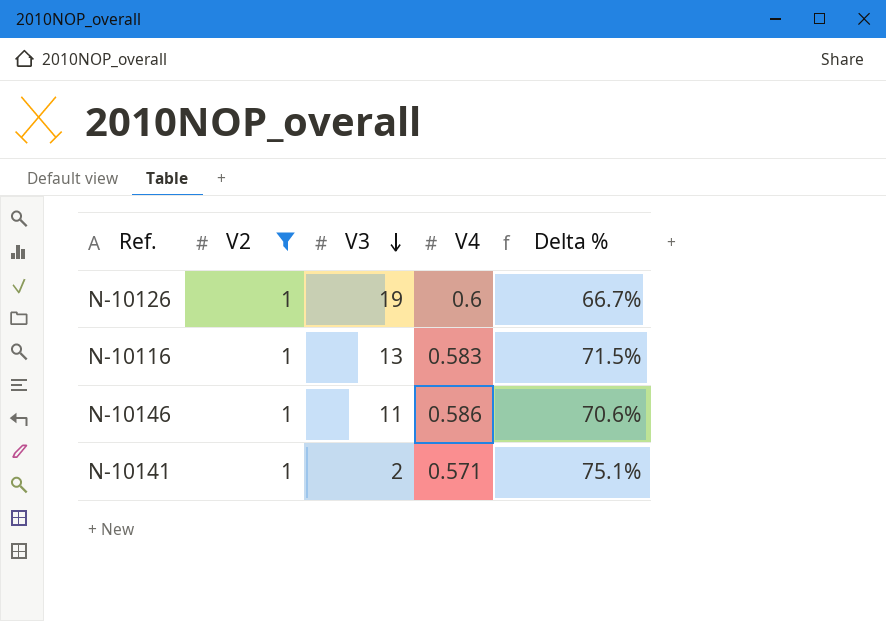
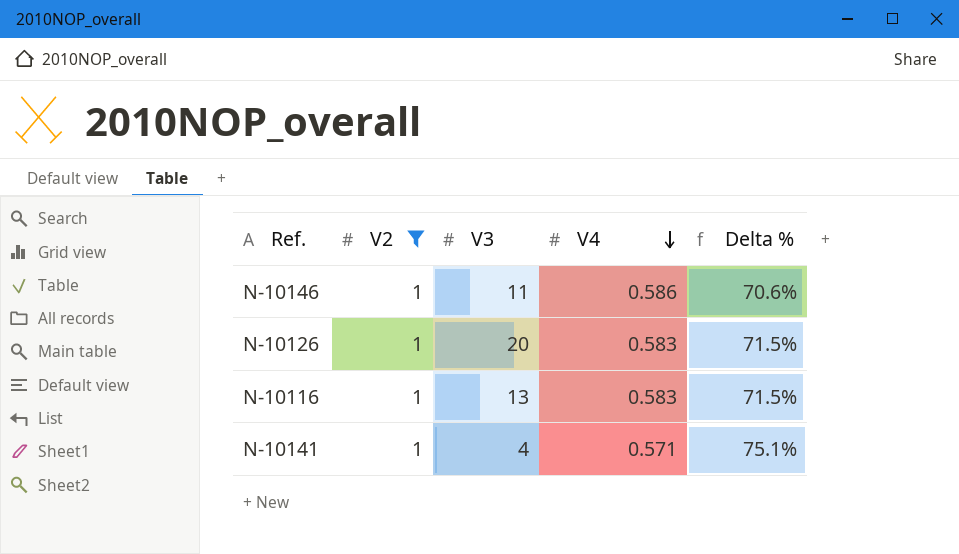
row order: V3 descending -> V4 descending
N-10126 | V3: 19 -> 20
N-10126 | V4: 0.6 -> 0.583
N-10126 | Delta %: 66.7% -> 71.5%
N-10141 | V3: 2 -> 4

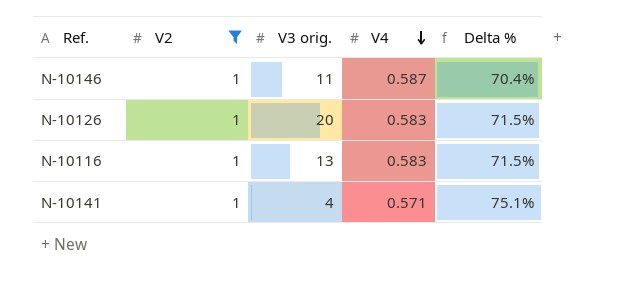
column name: V3 -> V3 orig.
N-10146 | V4: 0.586 -> 0.587
N-10146 | Delta %: 70.6% -> 70.4%

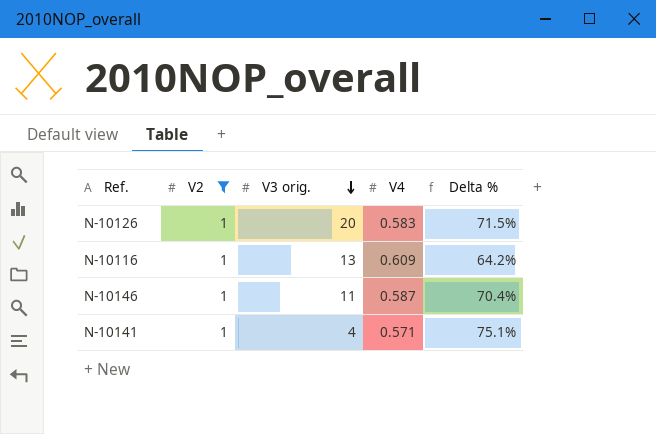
row order: V4 descending -> V3 orig. descending
N-10116 | V4: 0.583 -> 0.609
N-10116 | Delta %: 71.5% -> 64.2%

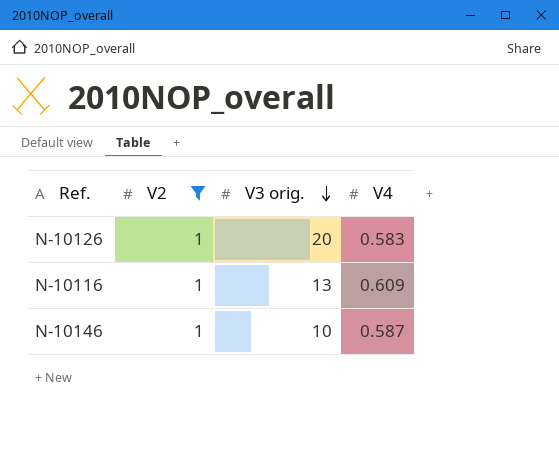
column Delta % | formula: ([V2] - [V4]) / [V4] -> none
row N-10141: 1 | 4 | 0.571 | 75.1% -> none
N-10146 | V3 orig.: 11 -> 10

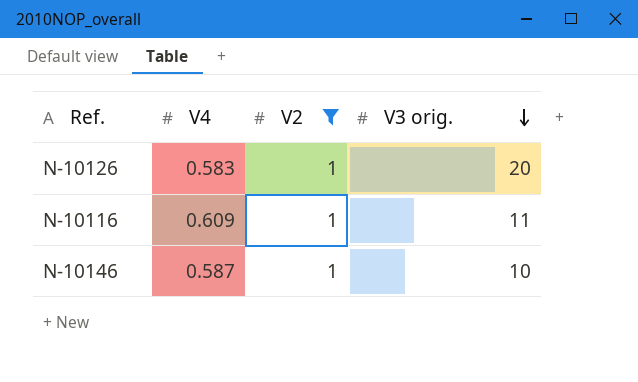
column V4 | position: 4 -> 2
N-10116 | V3 orig.: 13 -> 11

